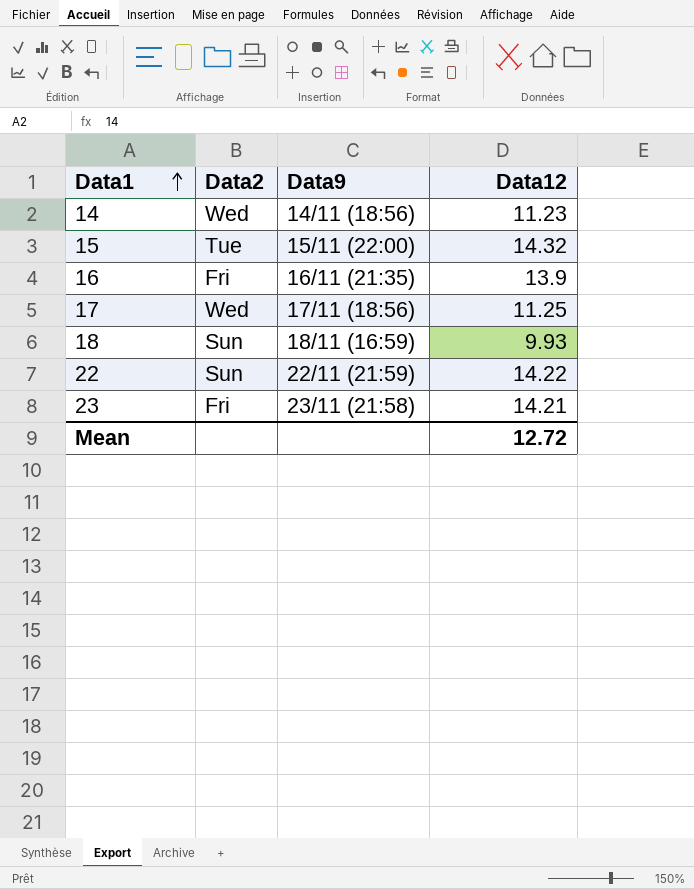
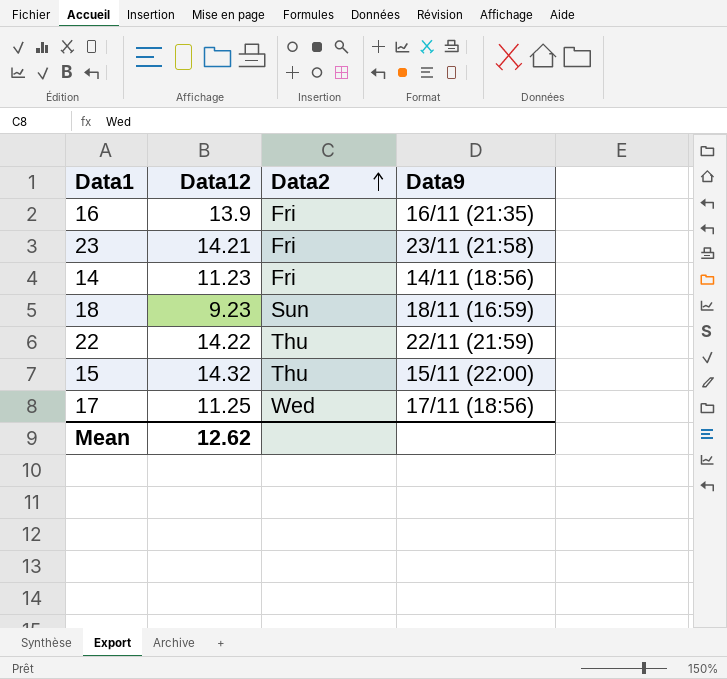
row order: Data1 ascending -> Data2 ascending
column Data12 | position: 4 -> 2
14 | Data2: Wed -> Fri
18 | Data12: 9.93 -> 9.23
22 | Data2: Sun -> Thu
15 | Data2: Tue -> Thu
Mean | Data12: 12.72 -> 12.62

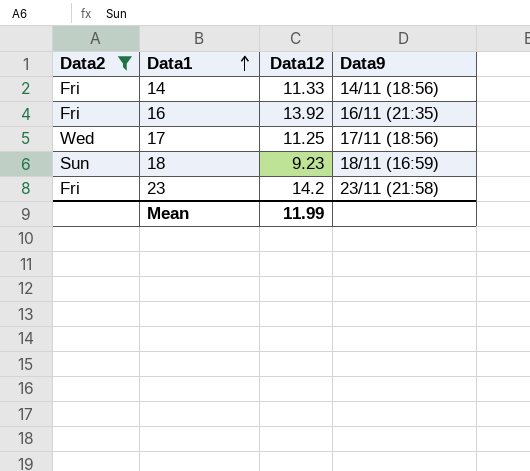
filter: none -> Data2 != Thu
row order: Data2 ascending -> Data1 ascending
column Data2 | position: 3 -> 1
14 | Data12: 11.23 -> 11.33
16 | Data12: 13.9 -> 13.92
23 | Data12: 14.21 -> 14.2
Mean | Data12: 12.62 -> 11.99

